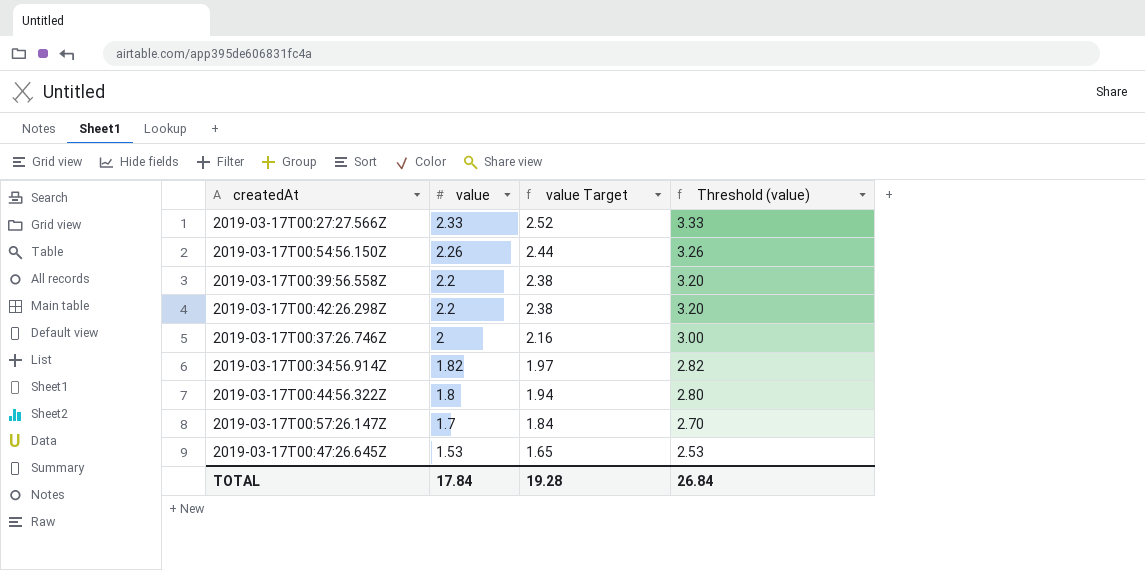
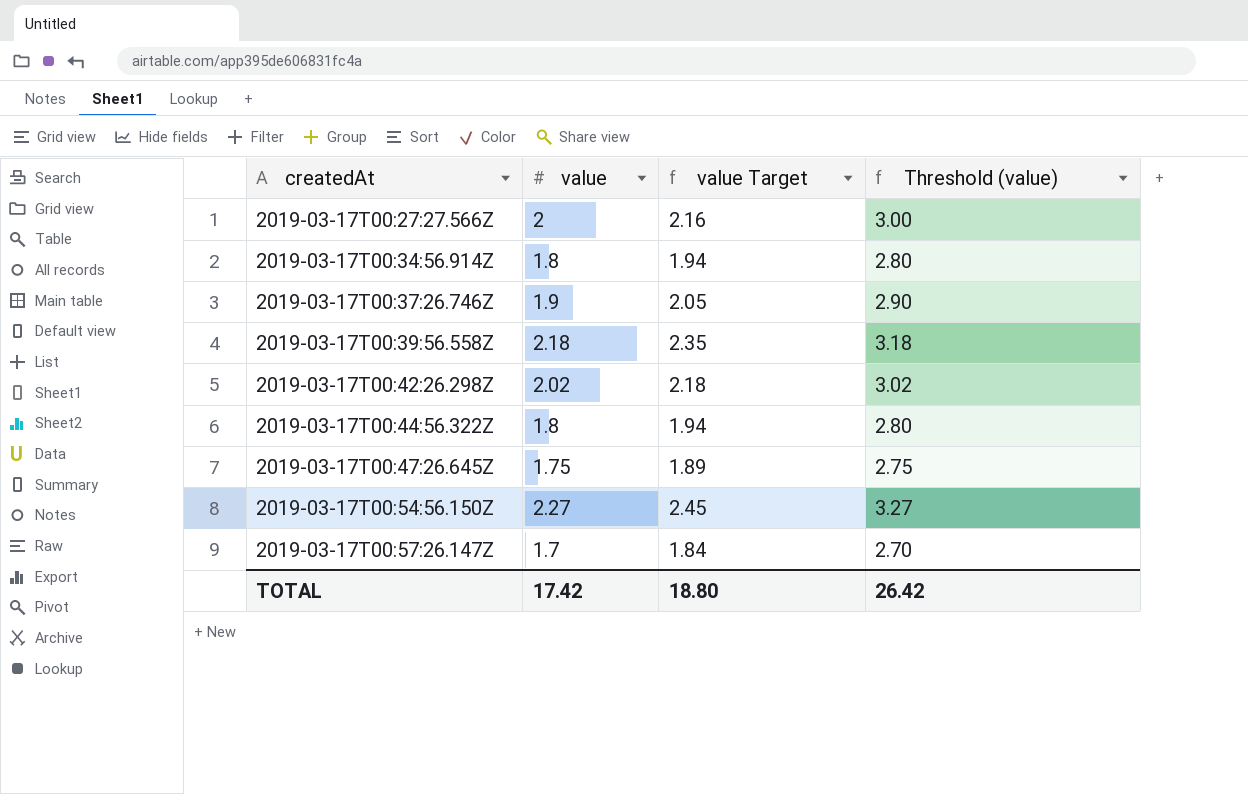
row order: value descending -> createdAt ascending
2019-03-17T00:27:27.566Z | value: 2.33 -> 2
2019-03-17T00:27:27.566Z | value Target: 2.52 -> 2.16
2019-03-17T00:27:27.566Z | Threshold (value): 3.33 -> 3.00
2019-03-17T00:34:56.914Z | value: 1.82 -> 1.8
2019-03-17T00:34:56.914Z | value Target: 1.97 -> 1.94
2019-03-17T00:34:56.914Z | Threshold (value): 2.82 -> 2.80
2019-03-17T00:37:26.746Z | value: 2 -> 1.9
2019-03-17T00:37:26.746Z | value Target: 2.16 -> 2.05
2019-03-17T00:37:26.746Z | Threshold (value): 3.00 -> 2.90
2019-03-17T00:39:56.558Z | value: 2.2 -> 2.18
2019-03-17T00:39:56.558Z | value Target: 2.38 -> 2.35
2019-03-17T00:39:56.558Z | Threshold (value): 3.20 -> 3.18
2019-03-17T00:42:26.298Z | value: 2.2 -> 2.02
2019-03-17T00:42:26.298Z | value Target: 2.38 -> 2.18
2019-03-17T00:42:26.298Z | Threshold (value): 3.20 -> 3.02
2019-03-17T00:47:26.645Z | value: 1.53 -> 1.75
2019-03-17T00:47:26.645Z | value Target: 1.65 -> 1.89
2019-03-17T00:47:26.645Z | Threshold (value): 2.53 -> 2.75
2019-03-17T00:54:56.150Z | value: 2.26 -> 2.27
2019-03-17T00:54:56.150Z | value Target: 2.44 -> 2.45
2019-03-17T00:54:56.150Z | Threshold (value): 3.26 -> 3.27
TOTAL | value: 17.84 -> 17.42
TOTAL | value Target: 19.28 -> 18.80
TOTAL | Threshold (value): 26.84 -> 26.42

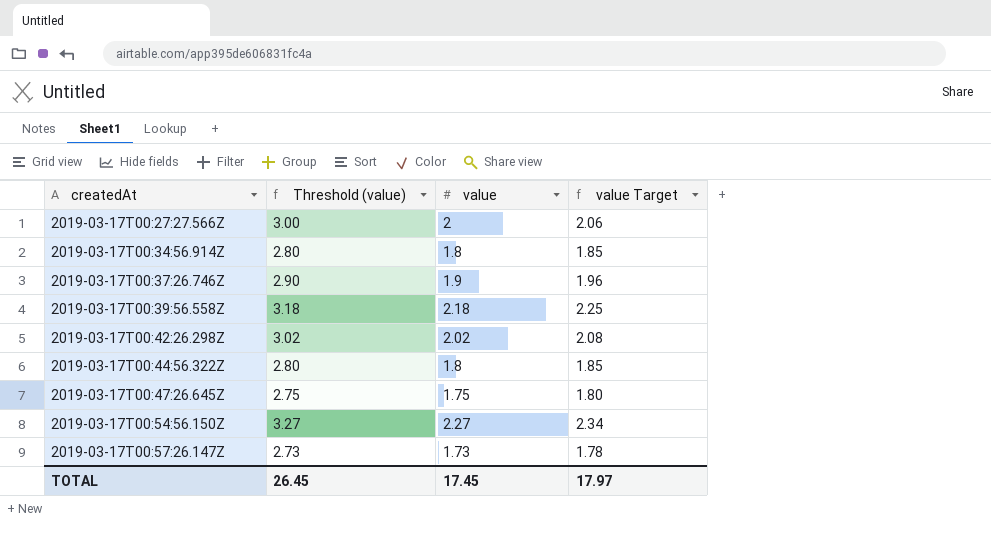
column Threshold (value) | position: 4 -> 2
column value Target | formula: [value] * 1.08 -> [value] * 1.03
2019-03-17T00:57:26.147Z | Threshold (value): 2.70 -> 2.73
2019-03-17T00:57:26.147Z | value: 1.7 -> 1.73
TOTAL | Threshold (value): 26.42 -> 26.45
TOTAL | value: 17.42 -> 17.45
TOTAL | value Target: 18.80 -> 17.97

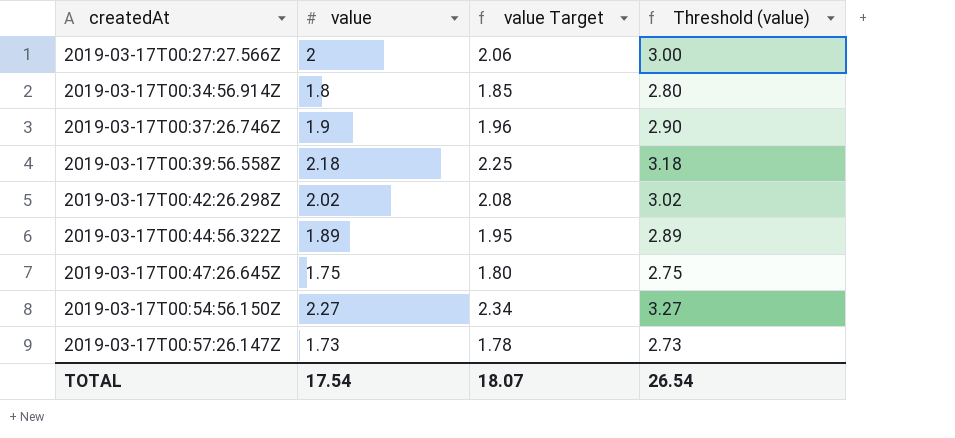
column Threshold (value) | position: 2 -> 4
2019-03-17T00:44:56.322Z | value: 1.8 -> 1.89
2019-03-17T00:44:56.322Z | value Target: 1.85 -> 1.95
2019-03-17T00:44:56.322Z | Threshold (value): 2.80 -> 2.89
TOTAL | value: 17.45 -> 17.54
TOTAL | value Target: 17.97 -> 18.07
TOTAL | Threshold (value): 26.45 -> 26.54

